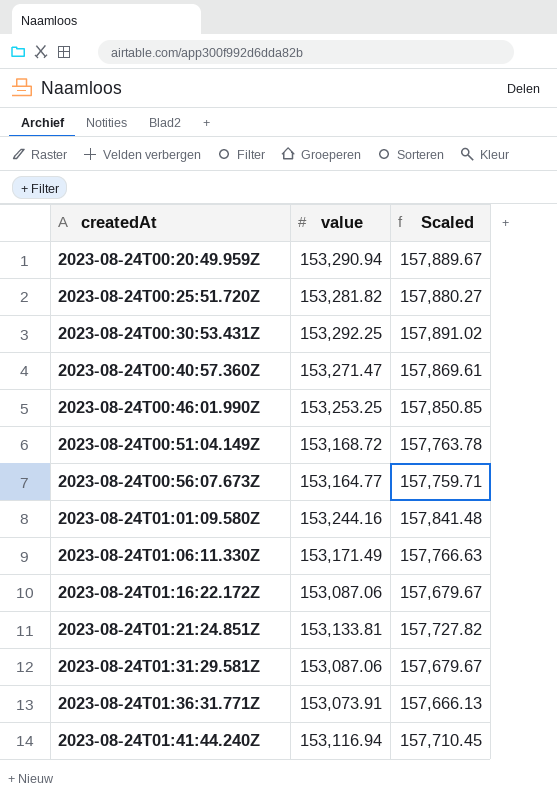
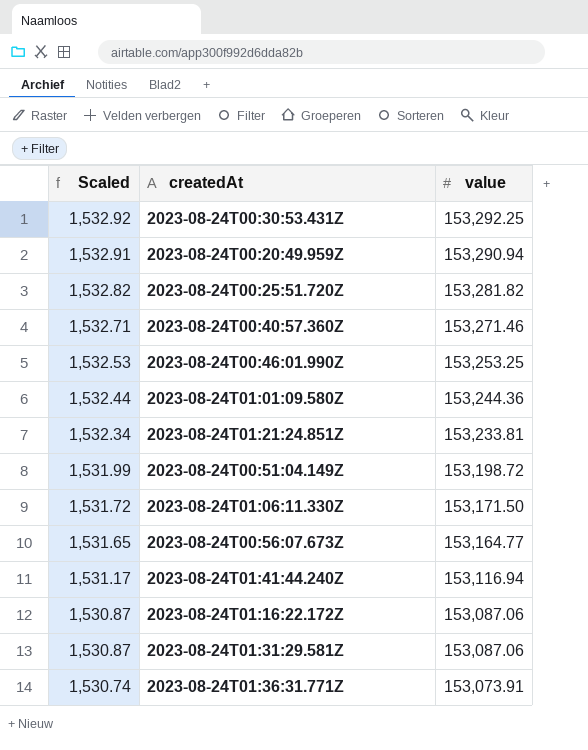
row order: createdAt ascending -> Scaled descending
column Scaled | formula: [value] * 1.03 -> [value] * 0.01
column Scaled | position: 3 -> 1
2023-08-24T00:40:57.360Z | value: 153,271.47 -> 153,271.46
2023-08-24T01:01:09.580Z | value: 153,244.16 -> 153,244.36
2023-08-24T01:21:24.851Z | value: 153,133.81 -> 153,233.81
2023-08-24T00:51:04.149Z | value: 153,168.72 -> 153,198.72
2023-08-24T01:06:11.330Z | value: 153,171.49 -> 153,171.50

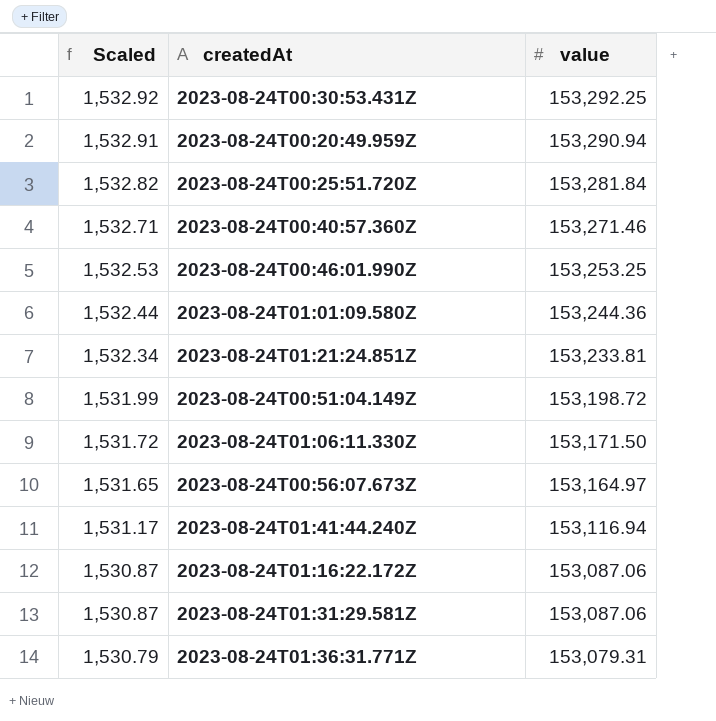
2023-08-24T00:25:51.720Z | value: 153,281.82 -> 153,281.84
2023-08-24T00:56:07.673Z | value: 153,164.77 -> 153,164.97
2023-08-24T01:36:31.771Z | Scaled: 1,530.74 -> 1,530.79
2023-08-24T01:36:31.771Z | value: 153,073.91 -> 153,079.31

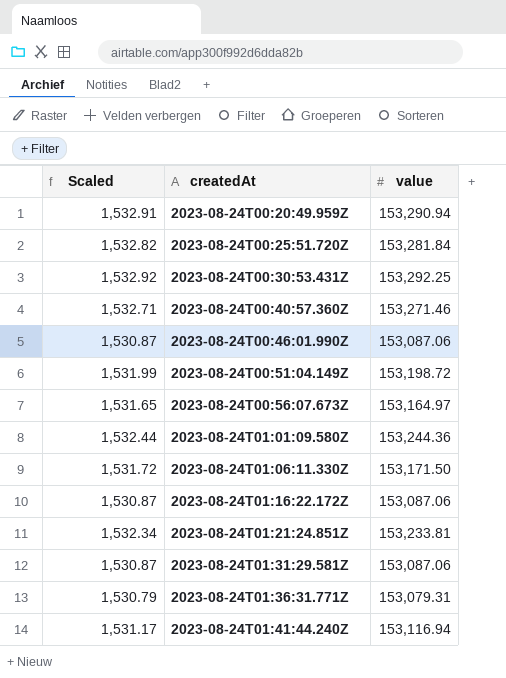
row order: Scaled descending -> createdAt ascending
2023-08-24T00:46:01.990Z | Scaled: 1,532.53 -> 1,530.87
2023-08-24T00:46:01.990Z | value: 153,253.25 -> 153,087.06

